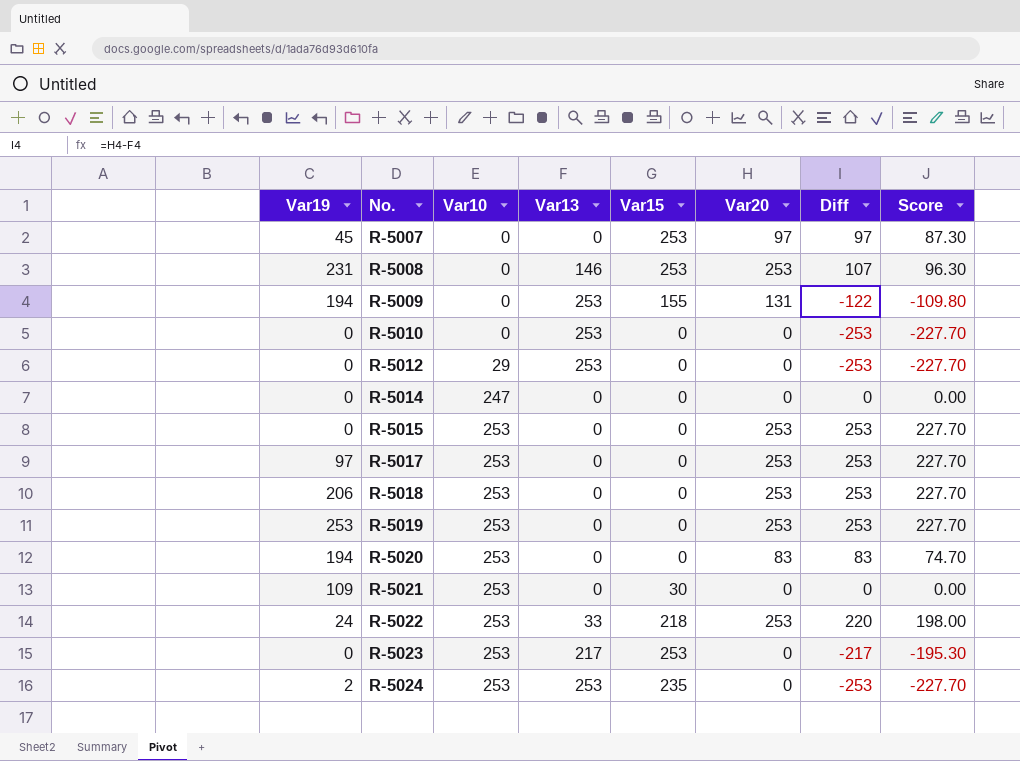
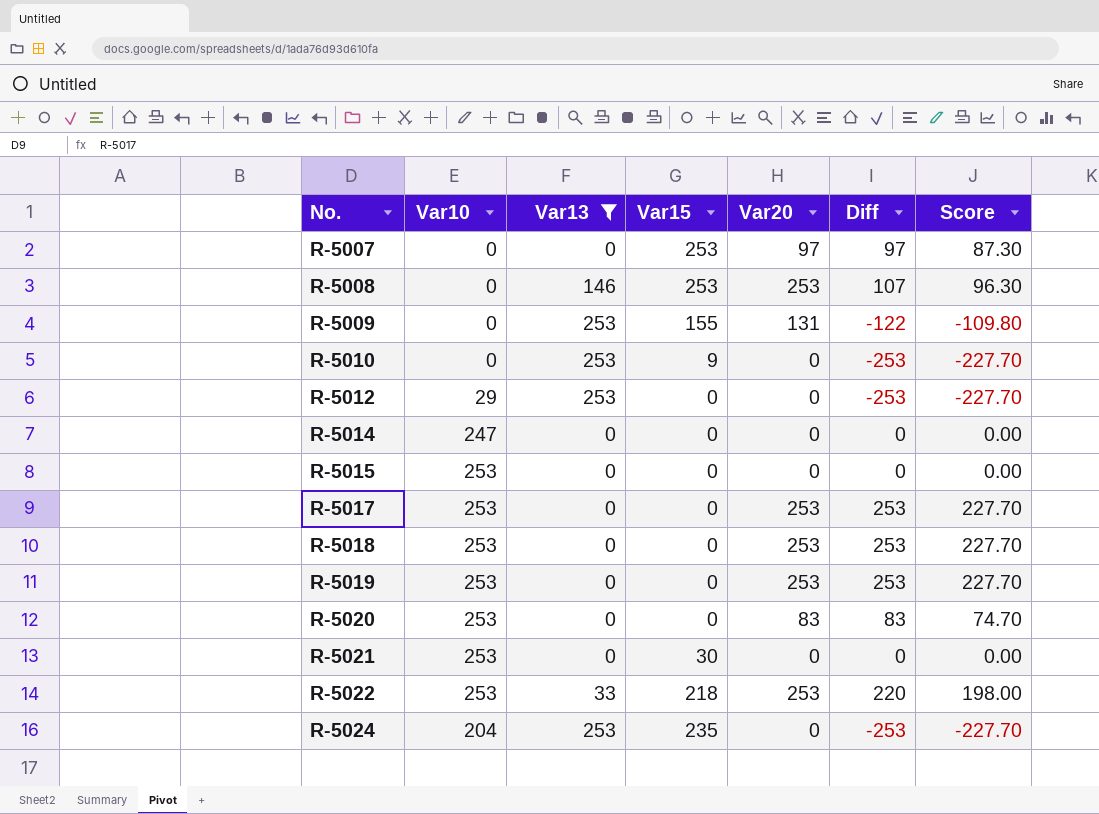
filter: none -> Var13 != 217
column Var19 | position: 1 -> none
R-5010 | Var15: 0 -> 9
R-5015 | Var20: 253 -> 0
R-5015 | Diff: 253 -> 0
R-5015 | Score: 227.70 -> 0.00
R-5024 | Var10: 253 -> 204

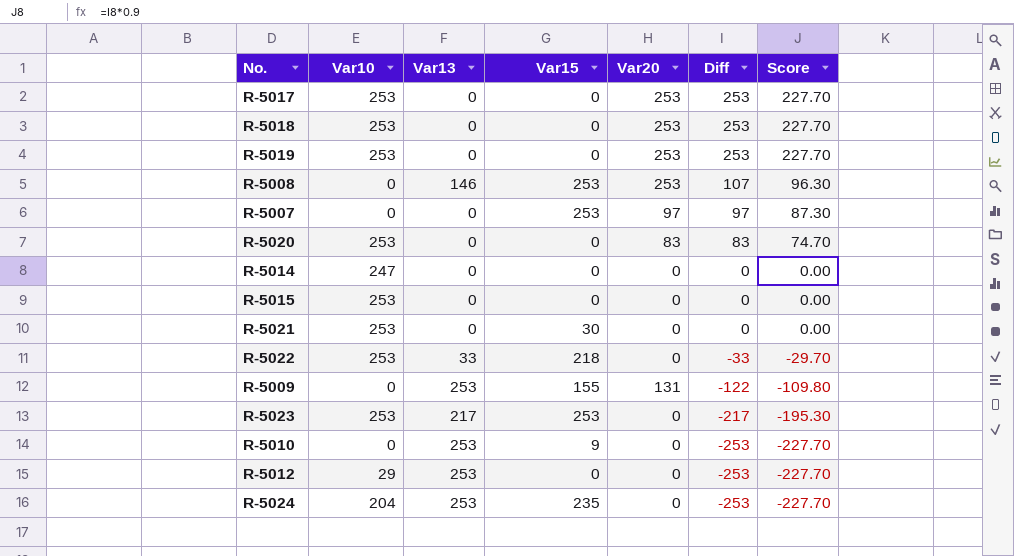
filter: Var13 != 217 -> none
row order: No. ascending -> Diff descending
R-5022 | Var20: 253 -> 0
R-5022 | Diff: 220 -> -33
R-5022 | Score: 198.00 -> -29.70

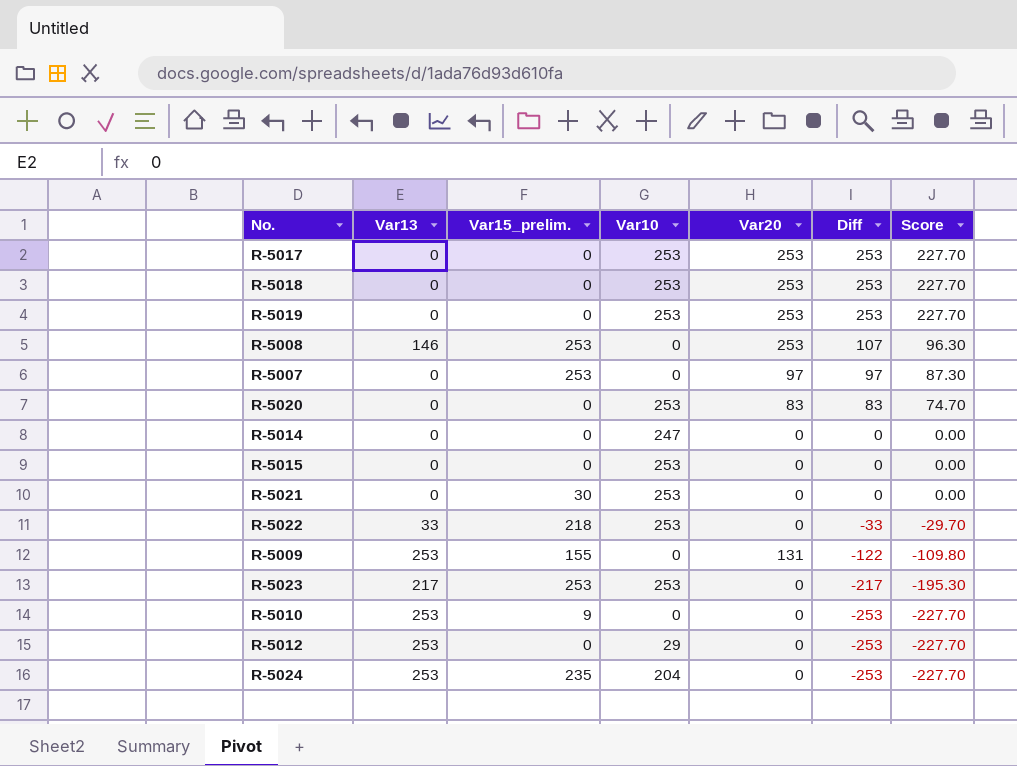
column name: Var15 -> Var15_prelim.
column Var10 | position: 2 -> 4

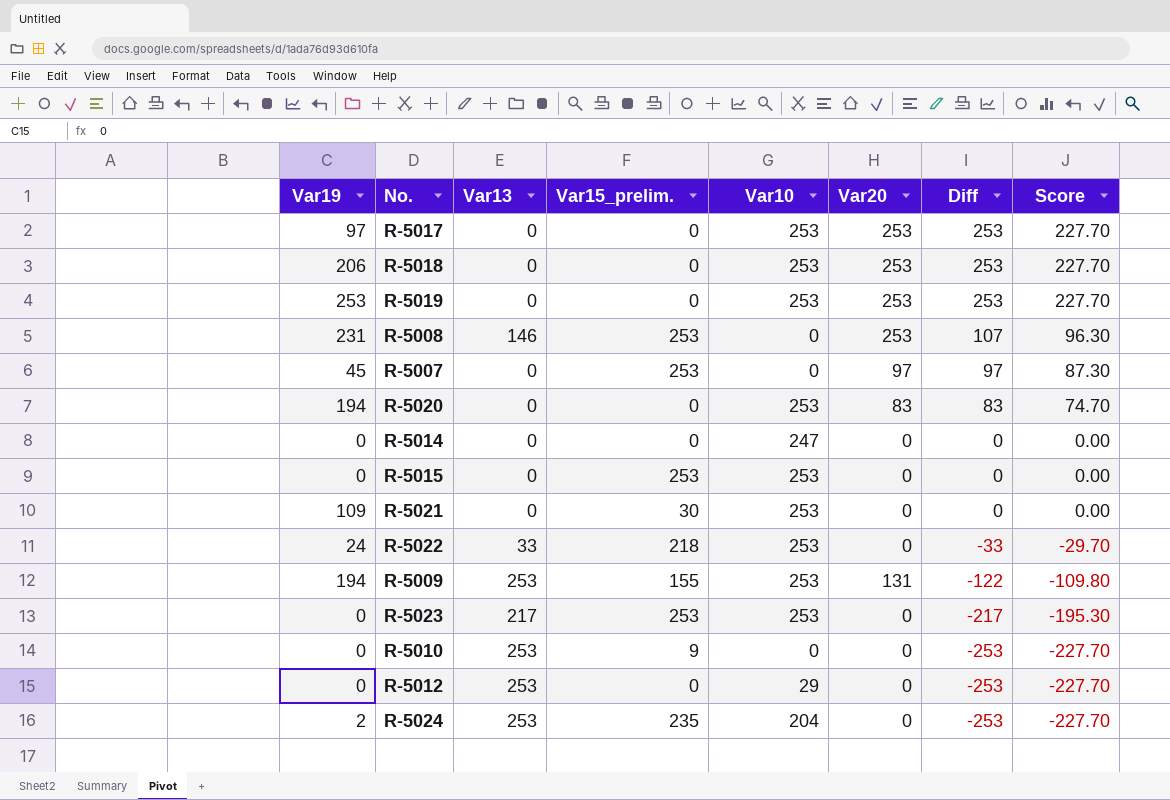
column Var19 | position: none -> 1
R-5015 | Var15_prelim.: 0 -> 253
R-5009 | Var10: 0 -> 253

